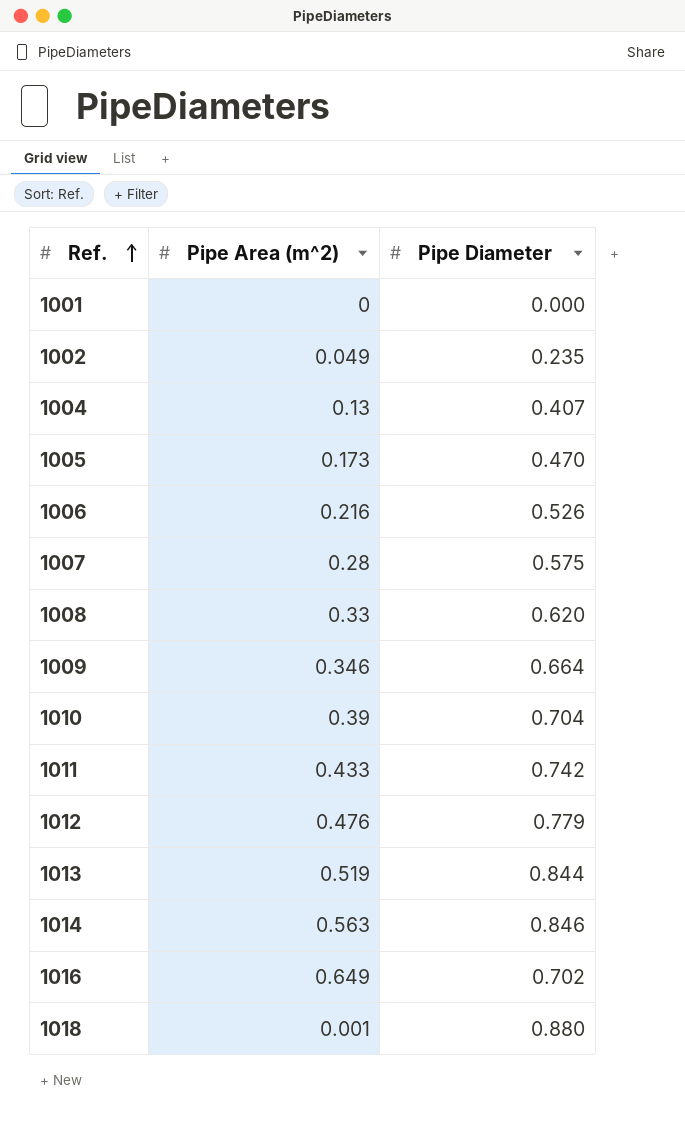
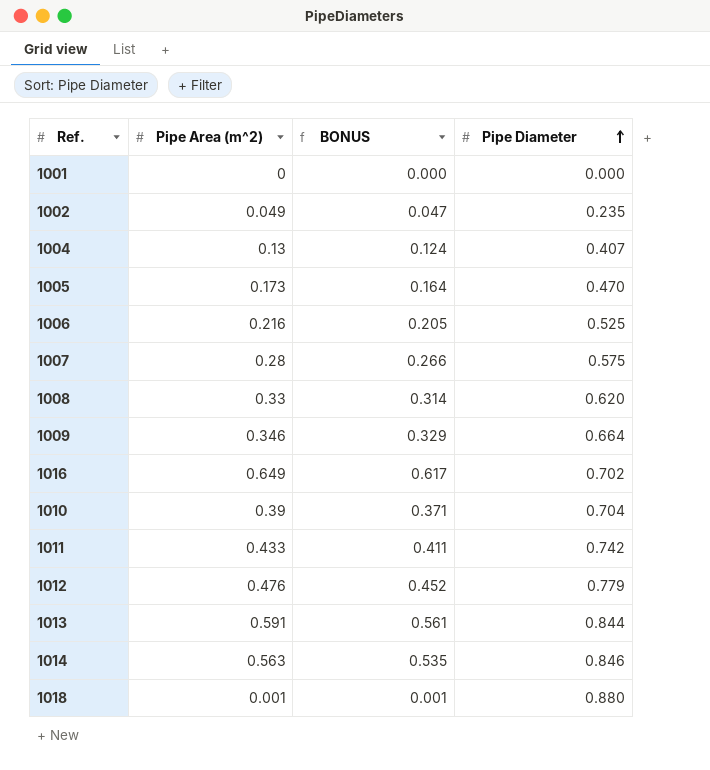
row order: Ref. ascending -> Pipe Diameter ascending
column BONUS | formula: none -> [Pipe Area (m^2)] * 0.95
1006 | Pipe Diameter: 0.526 -> 0.525
1013 | Pipe Area (m^2): 0.519 -> 0.591

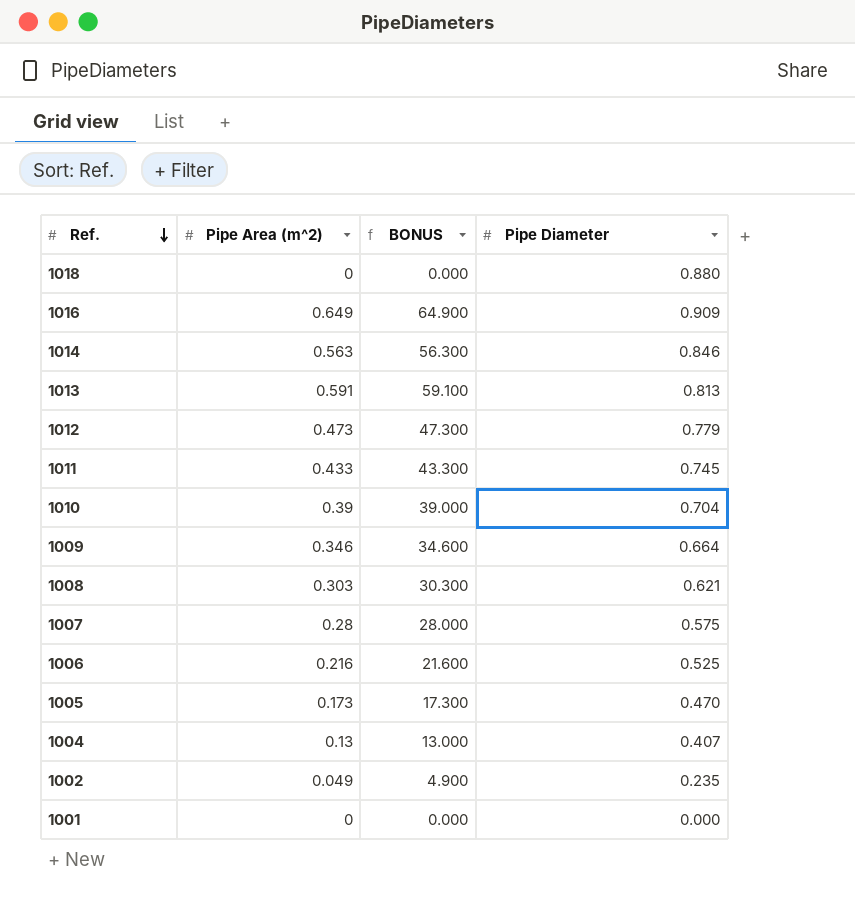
row order: Pipe Diameter ascending -> Ref. descending
column BONUS | formula: [Pipe Area (m^2)] * 0.95 -> [Pipe Area (m^2)] * 100
1018 | Pipe Area (m^2): 0.001 -> 0
1016 | Pipe Diameter: 0.702 -> 0.909
1013 | Pipe Diameter: 0.844 -> 0.813
1012 | Pipe Area (m^2): 0.476 -> 0.473
1011 | Pipe Diameter: 0.742 -> 0.745
1008 | Pipe Area (m^2): 0.33 -> 0.303
1008 | Pipe Diameter: 0.620 -> 0.621

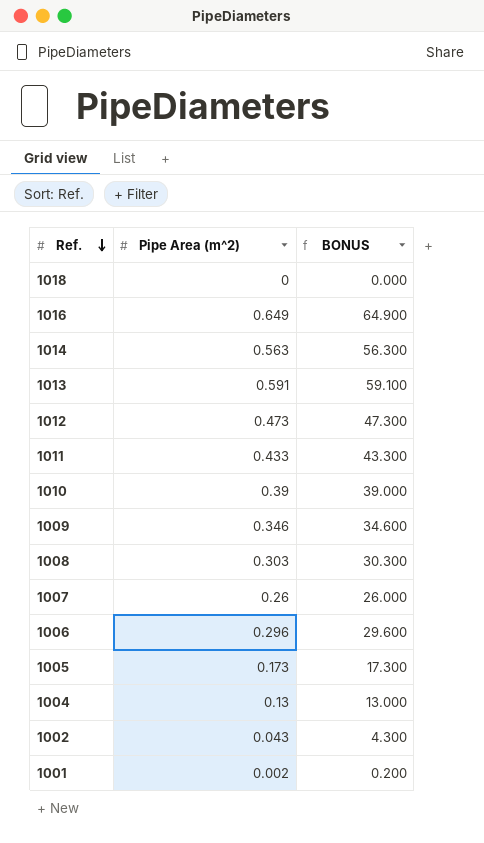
column Pipe Diameter | position: 4 -> none
1007 | Pipe Area (m^2): 0.28 -> 0.26
1007 | BONUS: 28.000 -> 26.000
1006 | Pipe Area (m^2): 0.216 -> 0.296
1006 | BONUS: 21.600 -> 29.600
1002 | Pipe Area (m^2): 0.049 -> 0.043
1002 | BONUS: 4.900 -> 4.300
1001 | Pipe Area (m^2): 0 -> 0.002
1001 | BONUS: 0.000 -> 0.200

